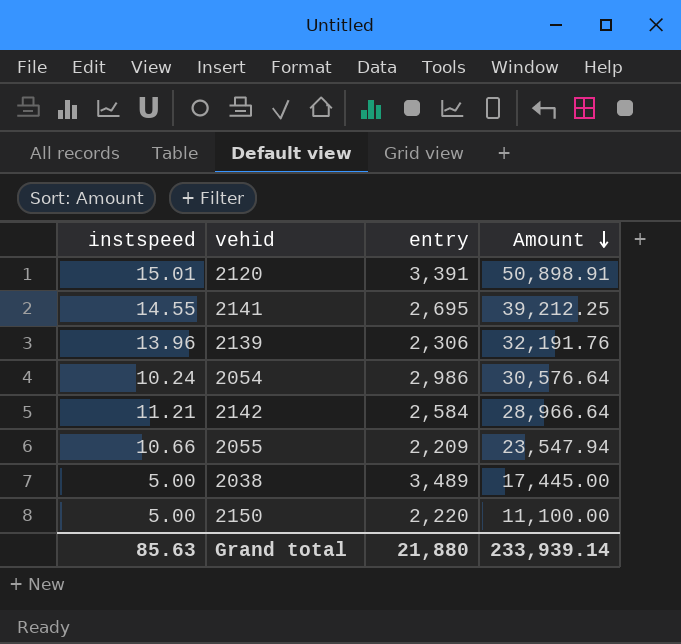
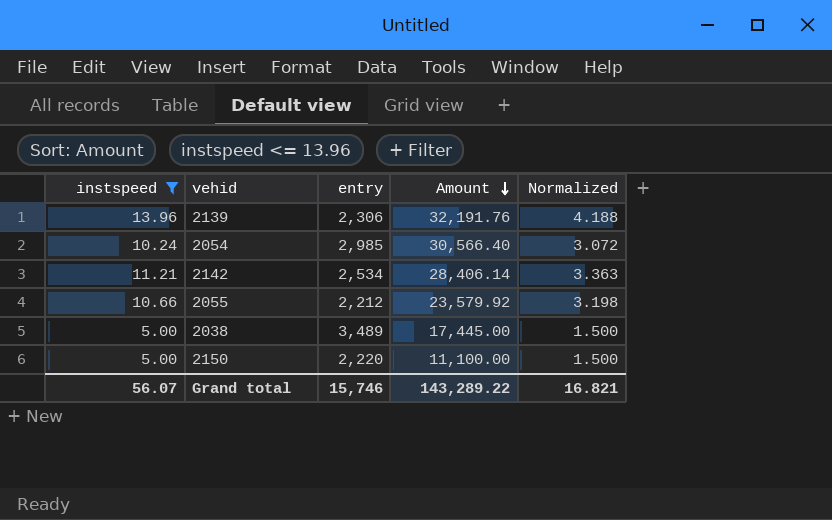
filter: none -> instspeed <= 13.96
column Normalized | formula: none -> [instspeed] * 0.3
2054 | entry: 2,986 -> 2,985
2054 | Amount: 30,576.64 -> 30,566.40
2142 | entry: 2,584 -> 2,534
2142 | Amount: 28,966.64 -> 28,406.14
2055 | entry: 2,209 -> 2,212
2055 | Amount: 23,547.94 -> 23,579.92
Grand total | instspeed: 85.63 -> 56.07
Grand total | entry: 21,880 -> 15,746
Grand total | Amount: 233,939.14 -> 143,289.22

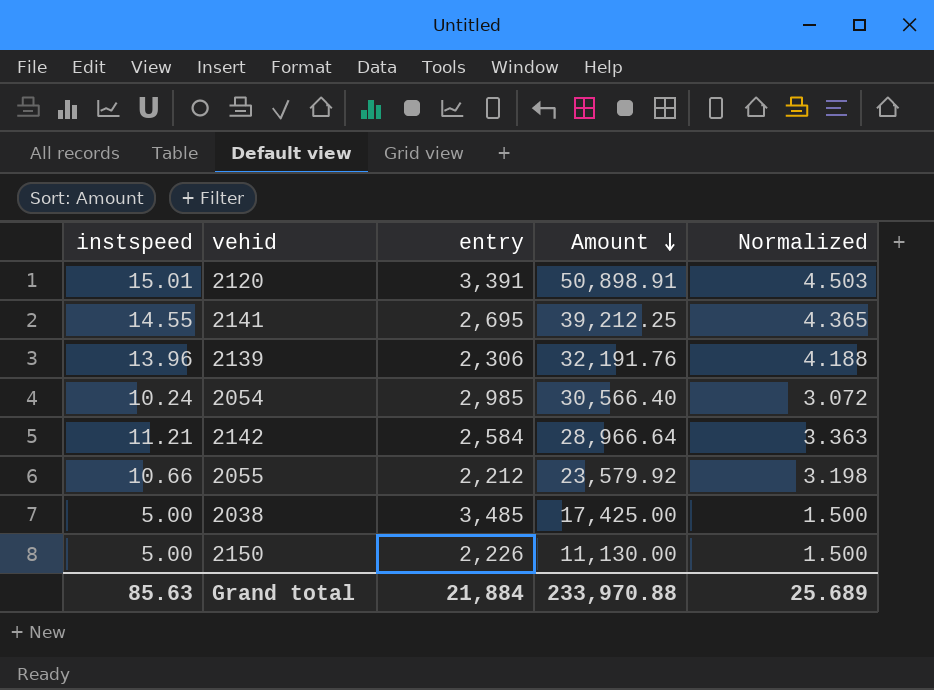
filter: instspeed <= 13.96 -> none
2142 | entry: 2,534 -> 2,584
2142 | Amount: 28,406.14 -> 28,966.64
2038 | entry: 3,489 -> 3,485
2038 | Amount: 17,445.00 -> 17,425.00
2150 | entry: 2,220 -> 2,226
2150 | Amount: 11,100.00 -> 11,130.00
Grand total | instspeed: 56.07 -> 85.63
Grand total | entry: 15,746 -> 21,884
Grand total | Amount: 143,289.22 -> 233,970.88
Grand total | Normalized: 16.821 -> 25.689

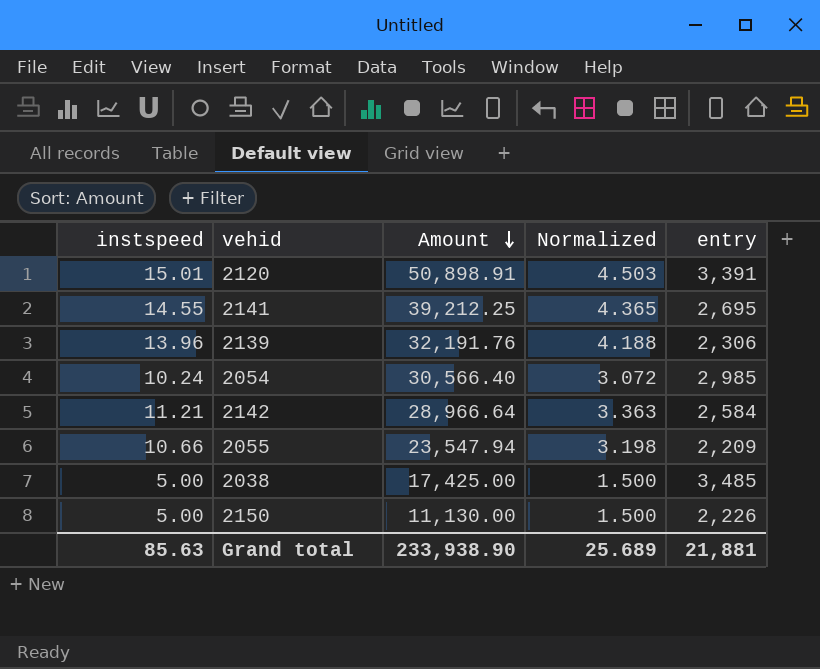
column entry | position: 3 -> 5
2055 | Amount: 23,579.92 -> 23,547.94
2055 | entry: 2,212 -> 2,209
Grand total | Amount: 233,970.88 -> 233,938.90
Grand total | entry: 21,884 -> 21,881

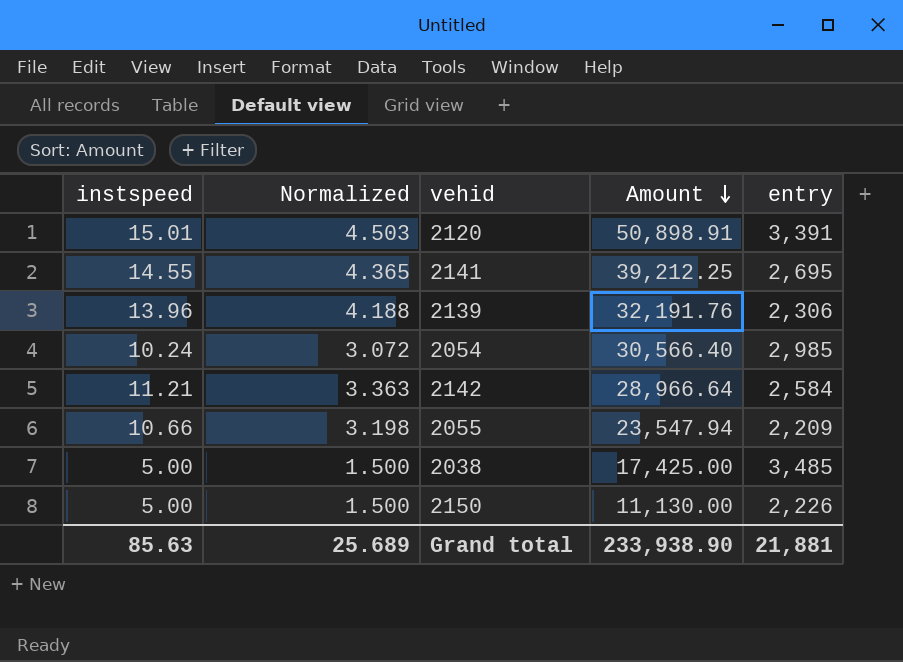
column Normalized | position: 4 -> 2

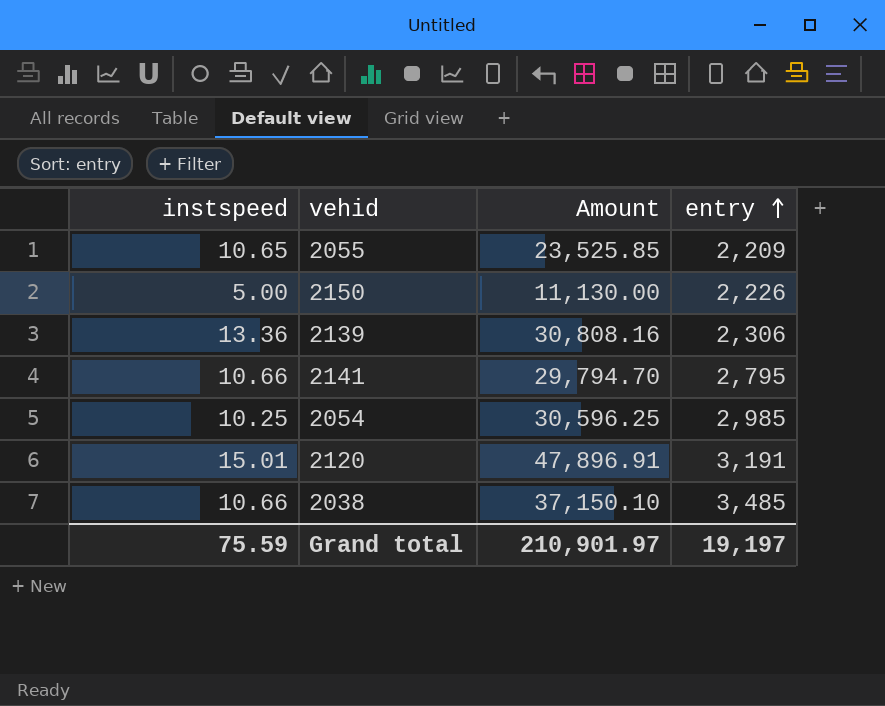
row order: Amount descending -> entry ascending
column Normalized | formula: [instspeed] * 0.3 -> none
row 2142: 11.21 | 3.363 | 28,966.64 | 2,584 -> none
2055 | instspeed: 10.66 -> 10.65
2055 | Amount: 23,547.94 -> 23,525.85
2139 | instspeed: 13.96 -> 13.36
2139 | Amount: 32,191.76 -> 30,808.16
2141 | instspeed: 14.55 -> 10.66
2141 | Amount: 39,212.25 -> 29,794.70
2141 | entry: 2,695 -> 2,795
2054 | instspeed: 10.24 -> 10.25
2054 | Amount: 30,566.40 -> 30,596.25
2120 | Amount: 50,898.91 -> 47,896.91
2120 | entry: 3,391 -> 3,191
2038 | instspeed: 5.00 -> 10.66
2038 | Amount: 17,425.00 -> 37,150.10
Grand total | instspeed: 85.63 -> 75.59
Grand total | Amount: 233,938.90 -> 210,901.97
Grand total | entry: 21,881 -> 19,197

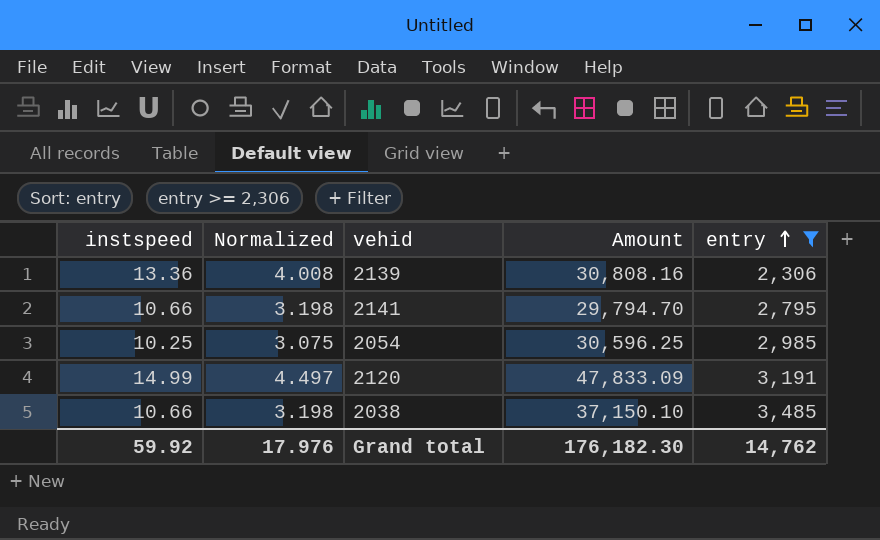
filter: none -> entry >= 2,306
column Normalized | formula: none -> [instspeed] * 0.3
2120 | instspeed: 15.01 -> 14.99
2120 | Amount: 47,896.91 -> 47,833.09
Grand total | instspeed: 75.59 -> 59.92
Grand total | Amount: 210,901.97 -> 176,182.30
Grand total | entry: 19,197 -> 14,762

